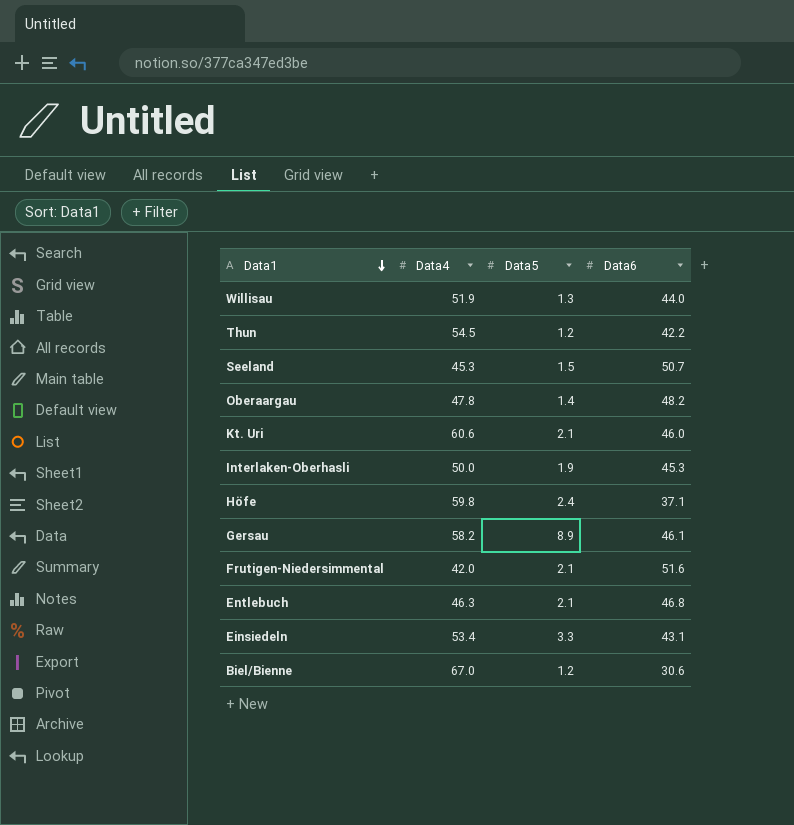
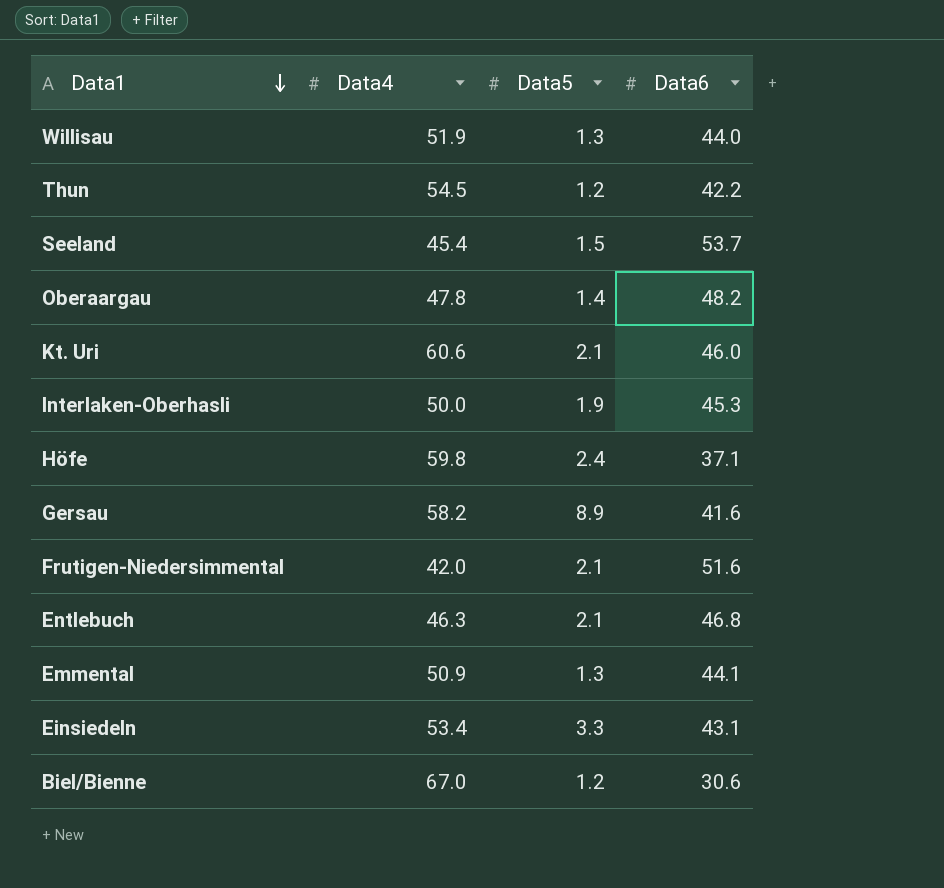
Seeland | Data4: 45.3 -> 45.4
Seeland | Data6: 50.7 -> 53.7
Gersau | Data6: 46.1 -> 41.6
row Emmental: none -> 50.9 | 1.3 | 44.1

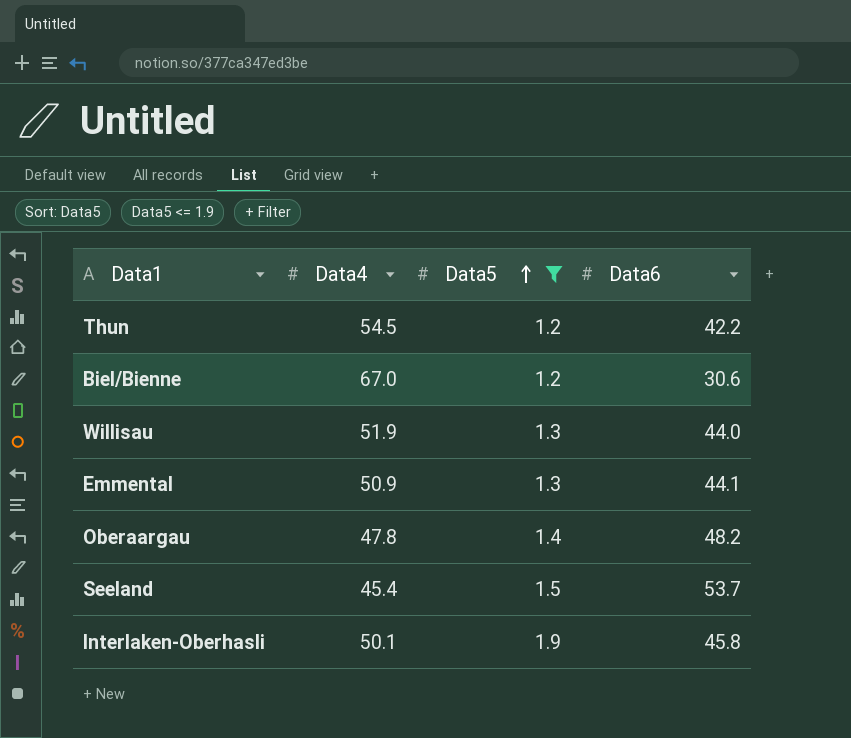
filter: none -> Data5 <= 1.9
row order: Data1 descending -> Data5 ascending
Interlaken-Oberhasli | Data4: 50.0 -> 50.1
Interlaken-Oberhasli | Data6: 45.3 -> 45.8

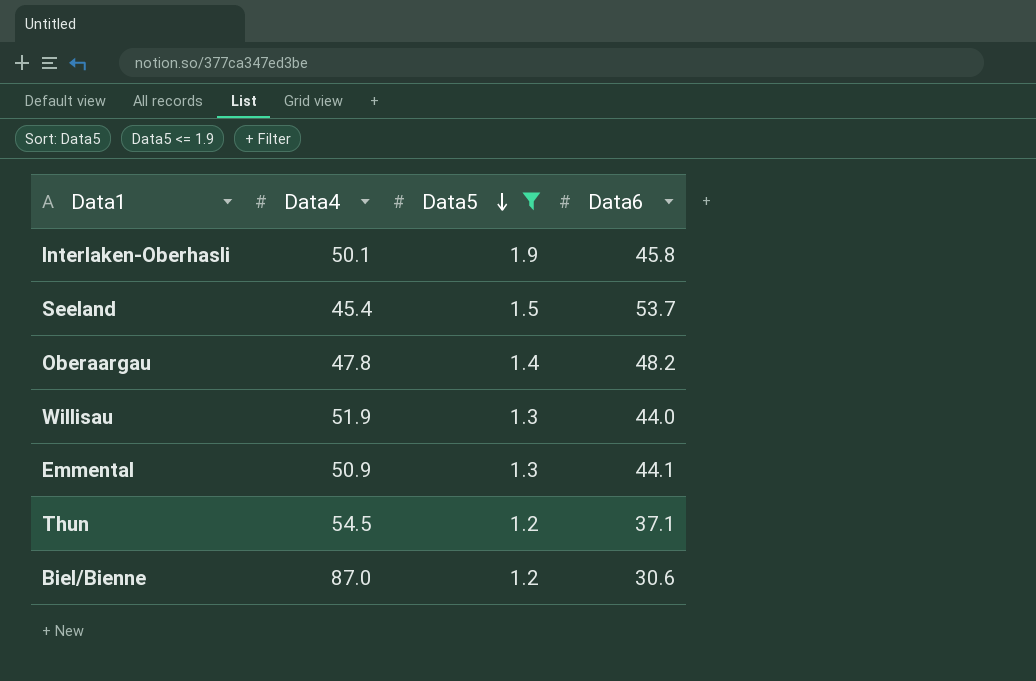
row order: Data5 ascending -> Data5 descending
Thun | Data6: 42.2 -> 37.1
Biel/Bienne | Data4: 67.0 -> 87.0

